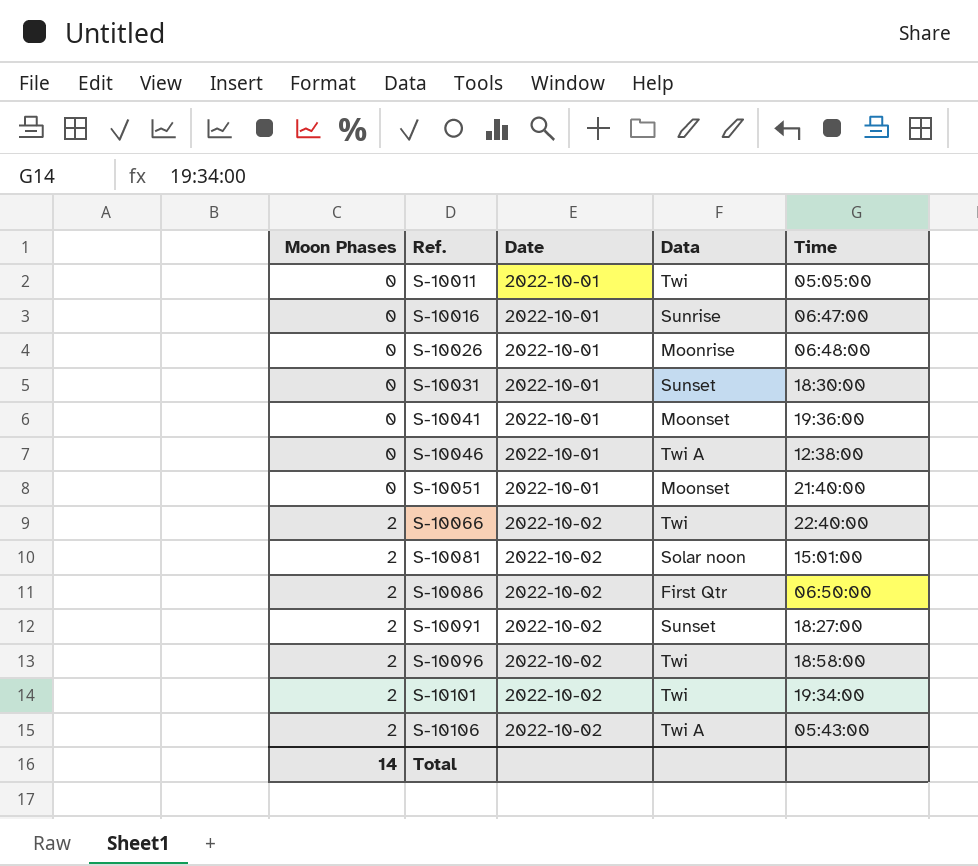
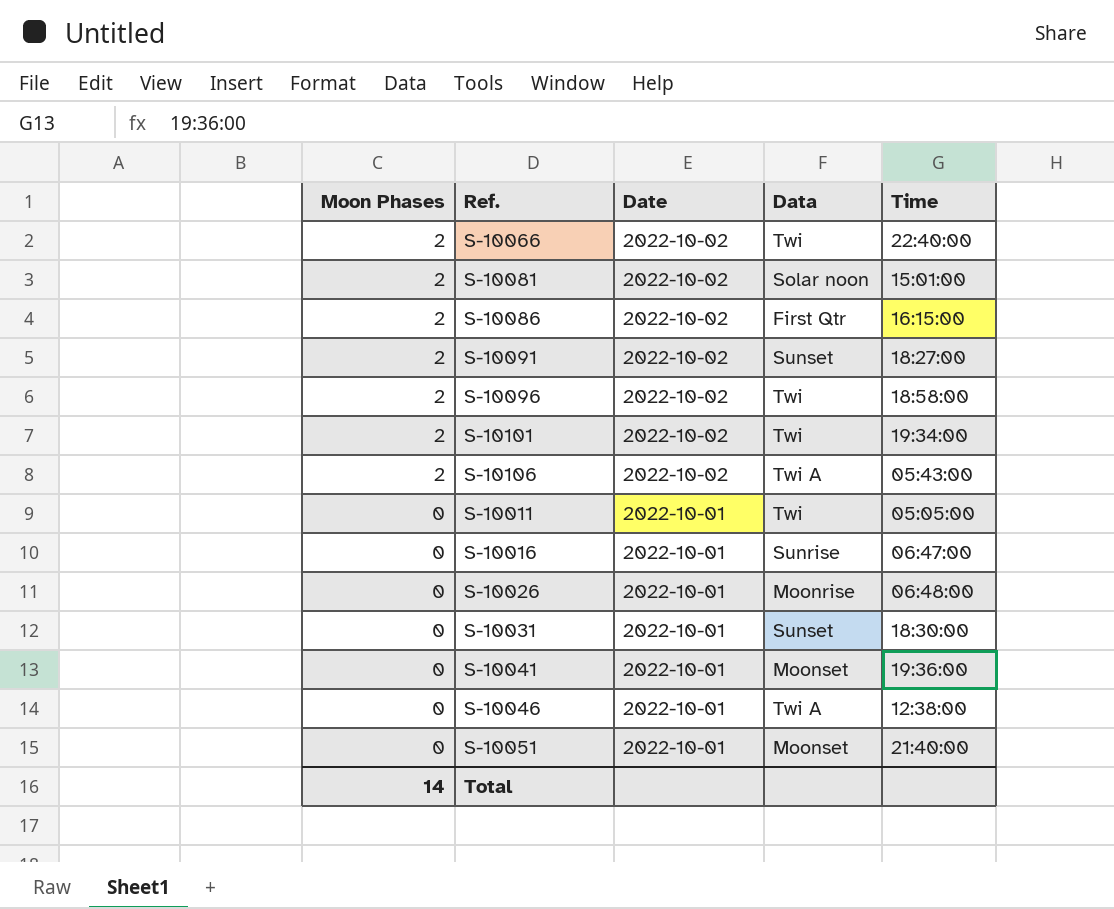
row order: Moon Phases ascending -> Moon Phases descending
S-10086 | Time: 06:50:00 -> 16:15:00

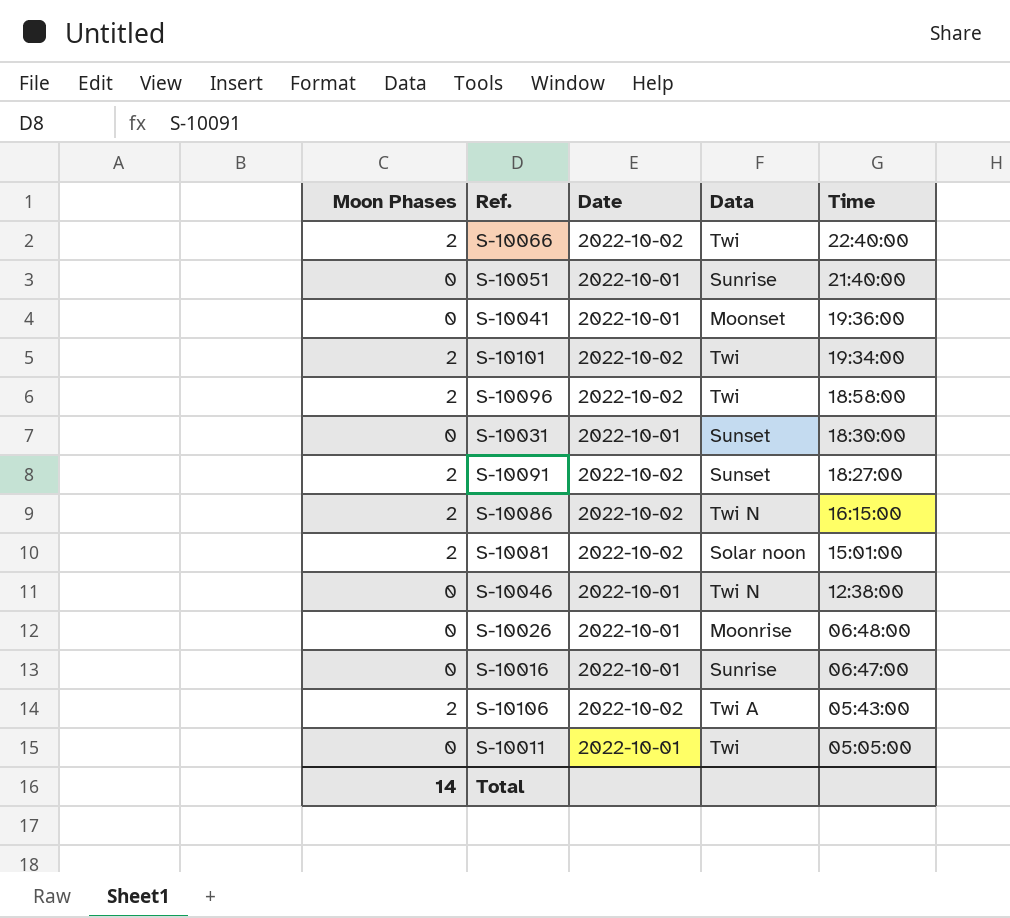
row order: Moon Phases descending -> Time descending
S-10051 | Data: Moonset -> Sunrise
S-10086 | Data: First Qtr -> Twi N
S-10046 | Data: Twi A -> Twi N

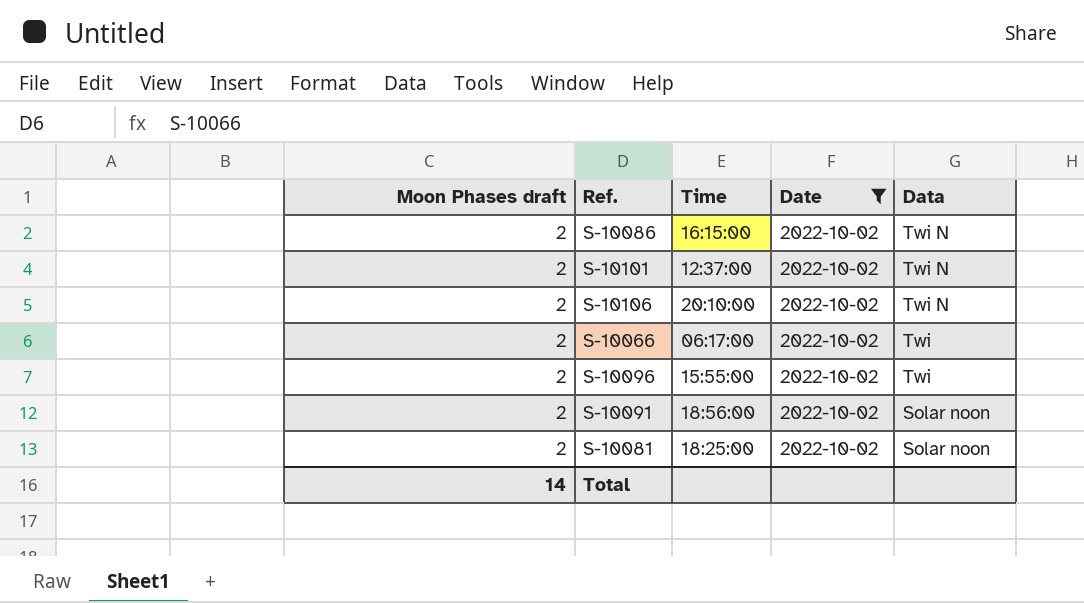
filter: none -> Date = 2022-10-02
row order: Time descending -> Data descending
column name: Moon Phases -> Moon Phases draft
column Time | position: 5 -> 3
S-10101 | Time: 19:34:00 -> 12:37:00
S-10101 | Data: Twi -> Twi N
S-10106 | Time: 05:43:00 -> 20:10:00
S-10106 | Data: Twi A -> Twi N
S-10066 | Time: 22:40:00 -> 06:17:00
S-10096 | Time: 18:58:00 -> 15:55:00
S-10091 | Time: 18:27:00 -> 18:56:00
S-10091 | Data: Sunset -> Solar noon
S-10081 | Time: 15:01:00 -> 18:25:00

